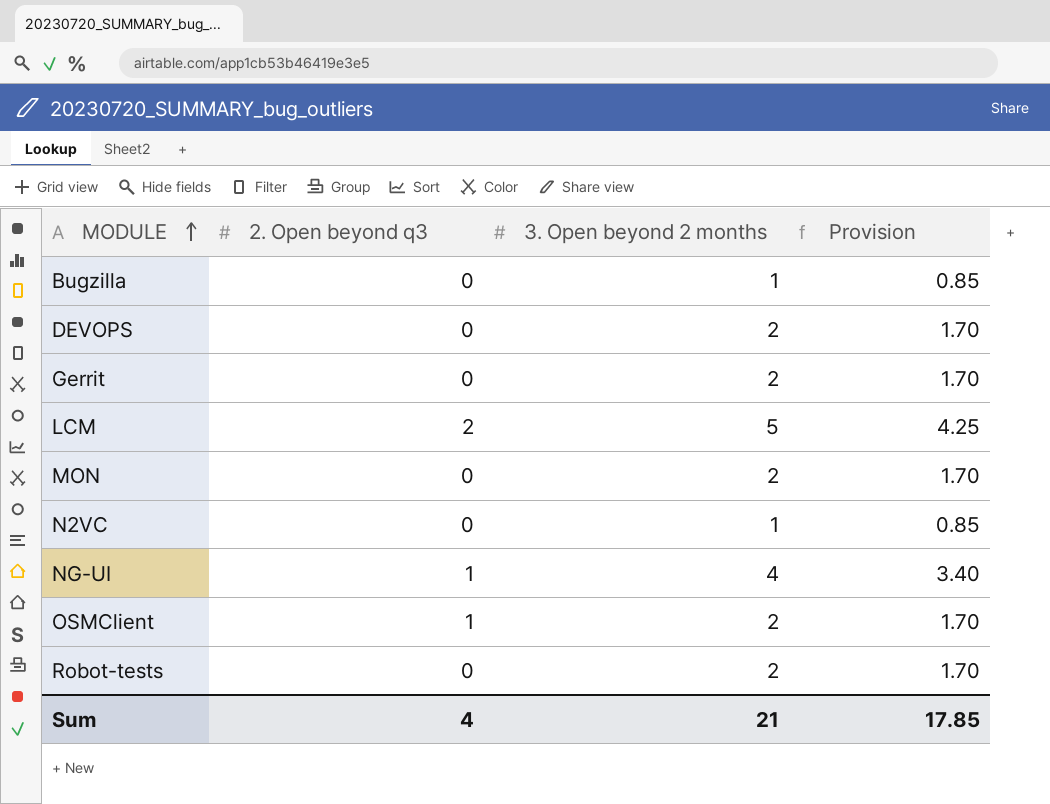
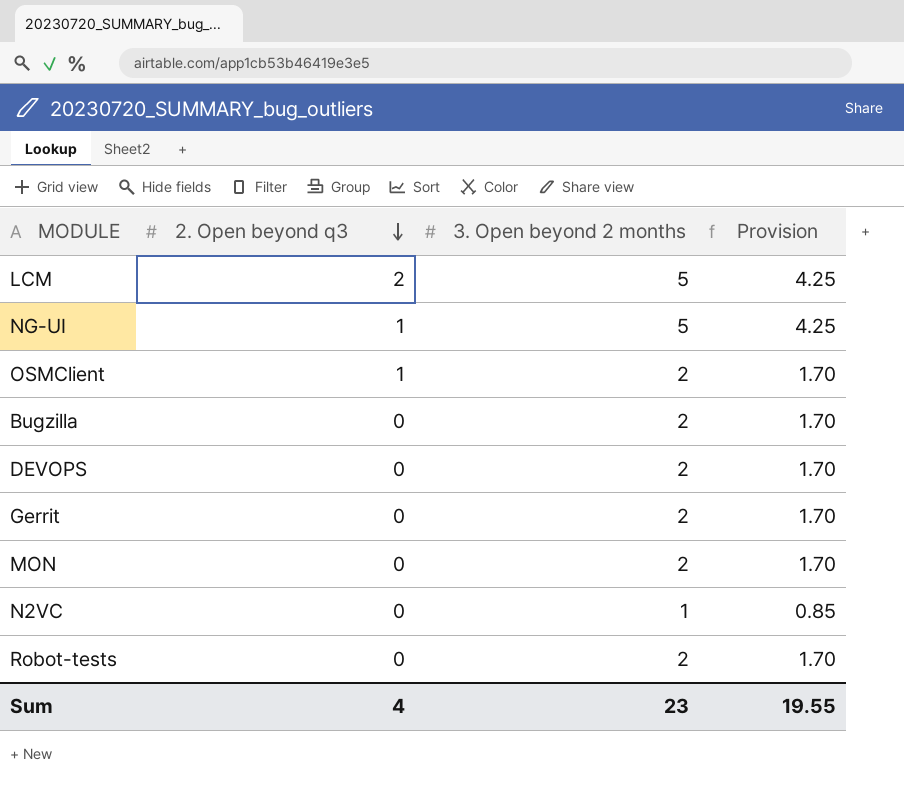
row order: MODULE ascending -> 2. Open beyond q3 descending
NG-UI | 3. Open beyond 2 months: 4 -> 5
NG-UI | Provision: 3.40 -> 4.25
Bugzilla | 3. Open beyond 2 months: 1 -> 2
Bugzilla | Provision: 0.85 -> 1.70
Sum | 3. Open beyond 2 months: 21 -> 23
Sum | Provision: 17.85 -> 19.55

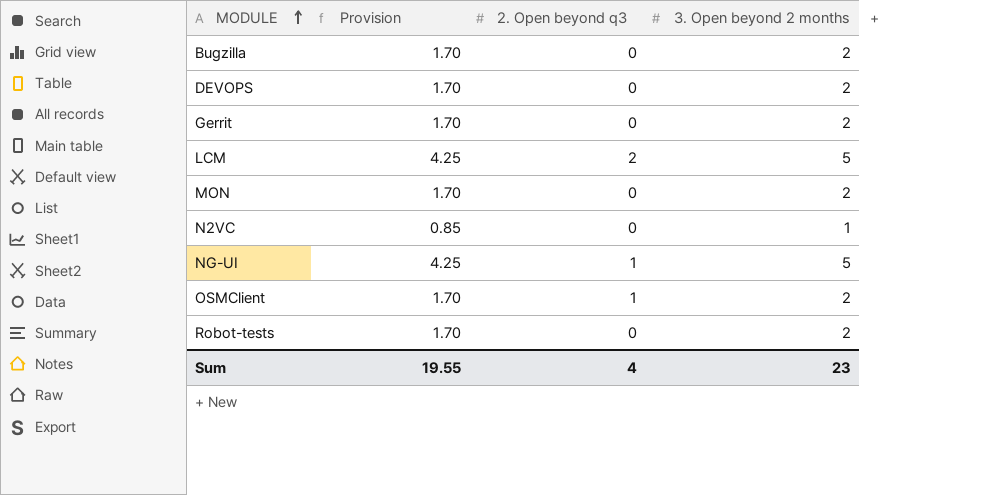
row order: 2. Open beyond q3 descending -> MODULE ascending
column Provision | position: 4 -> 2

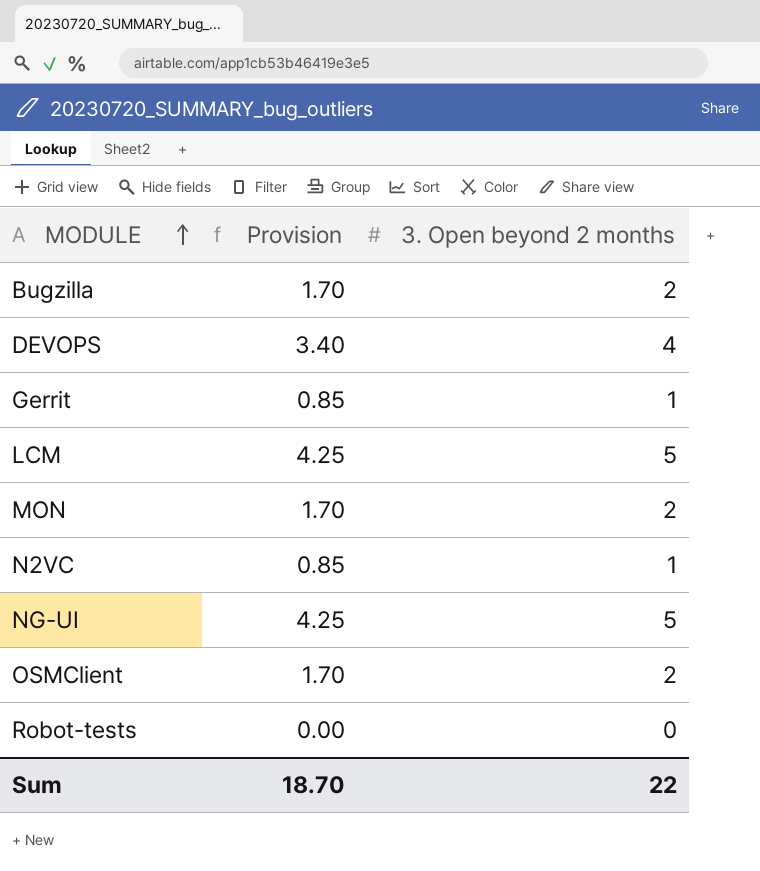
column 2. Open beyond q3 | position: 3 -> none
DEVOPS | Provision: 1.70 -> 3.40
DEVOPS | 3. Open beyond 2 months: 2 -> 4
Gerrit | Provision: 1.70 -> 0.85
Gerrit | 3. Open beyond 2 months: 2 -> 1
Robot-tests | Provision: 1.70 -> 0.00
Robot-tests | 3. Open beyond 2 months: 2 -> 0
Sum | Provision: 19.55 -> 18.70
Sum | 3. Open beyond 2 months: 23 -> 22

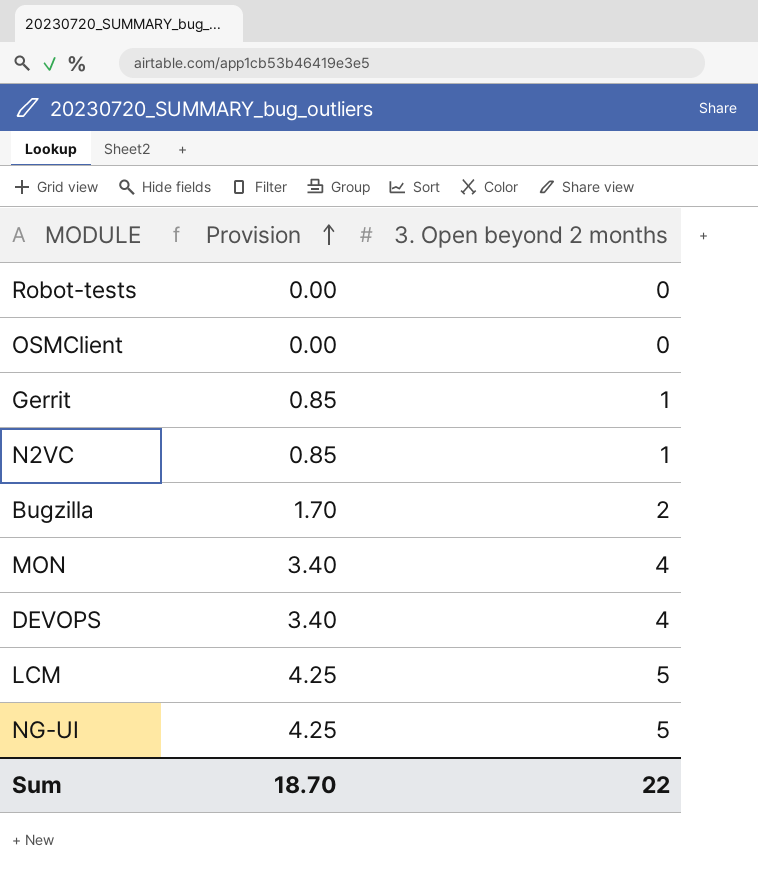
row order: MODULE ascending -> Provision ascending
OSMClient | Provision: 1.70 -> 0.00
OSMClient | 3. Open beyond 2 months: 2 -> 0
MON | Provision: 1.70 -> 3.40
MON | 3. Open beyond 2 months: 2 -> 4

